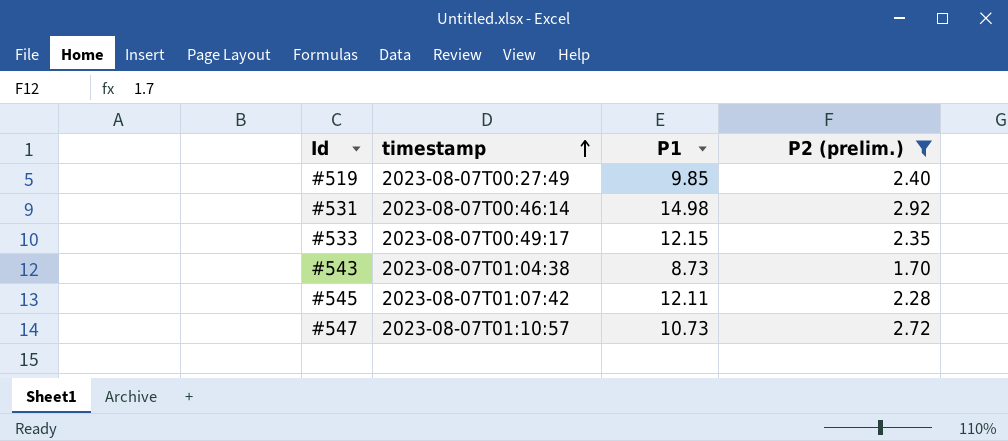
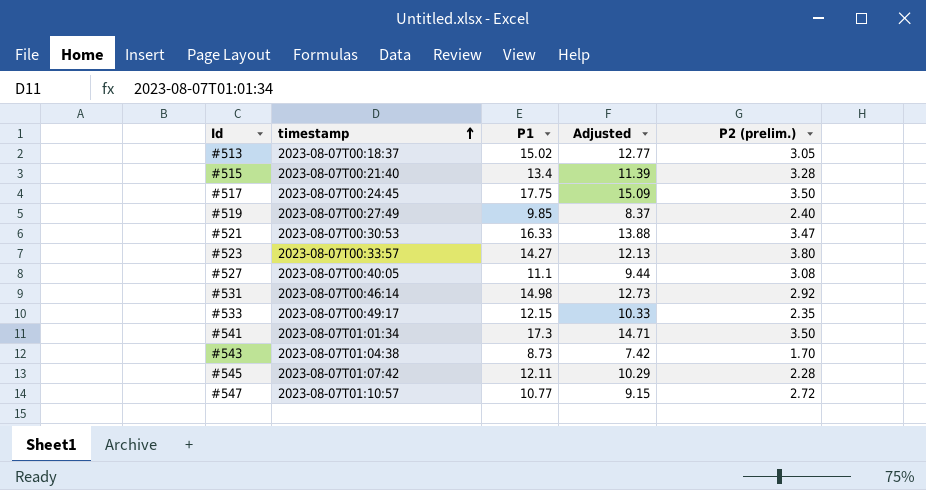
filter: P2 (prelim.) <= 2.92 -> none
column Adjusted | formula: none -> [P1] * 0.85
#547 | P1: 10.73 -> 10.77

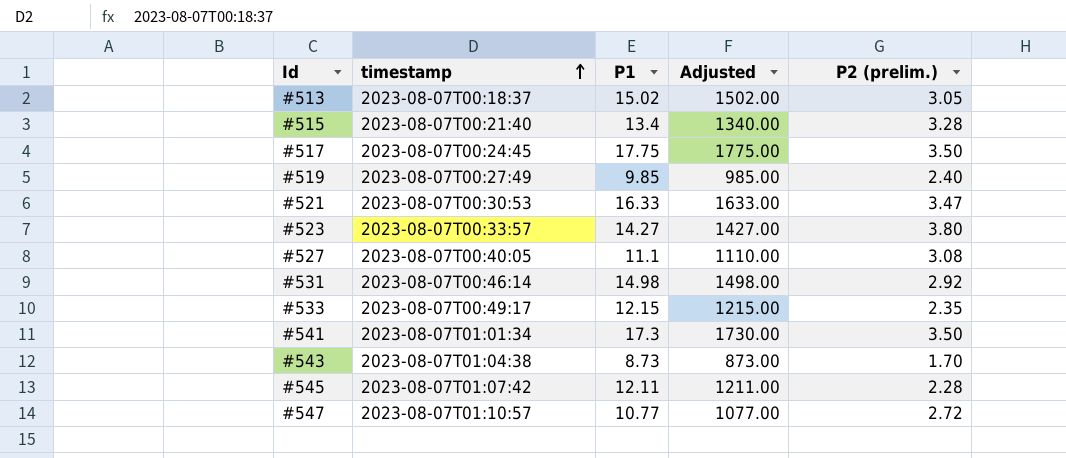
column Adjusted | formula: [P1] * 0.85 -> [P1] * 100

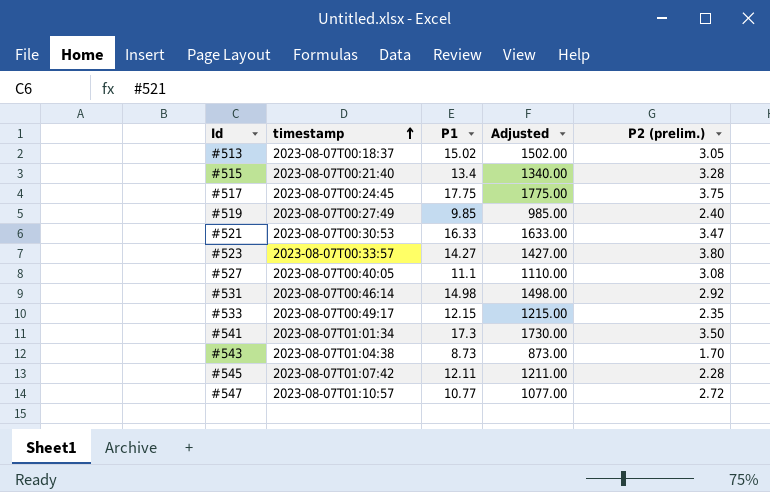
#517 | P2 (prelim.): 3.50 -> 3.75

